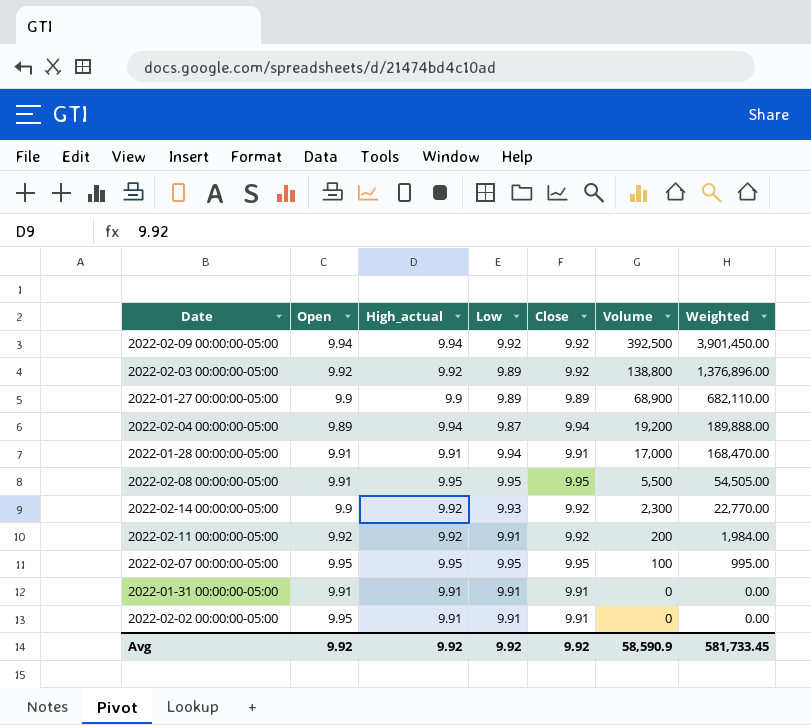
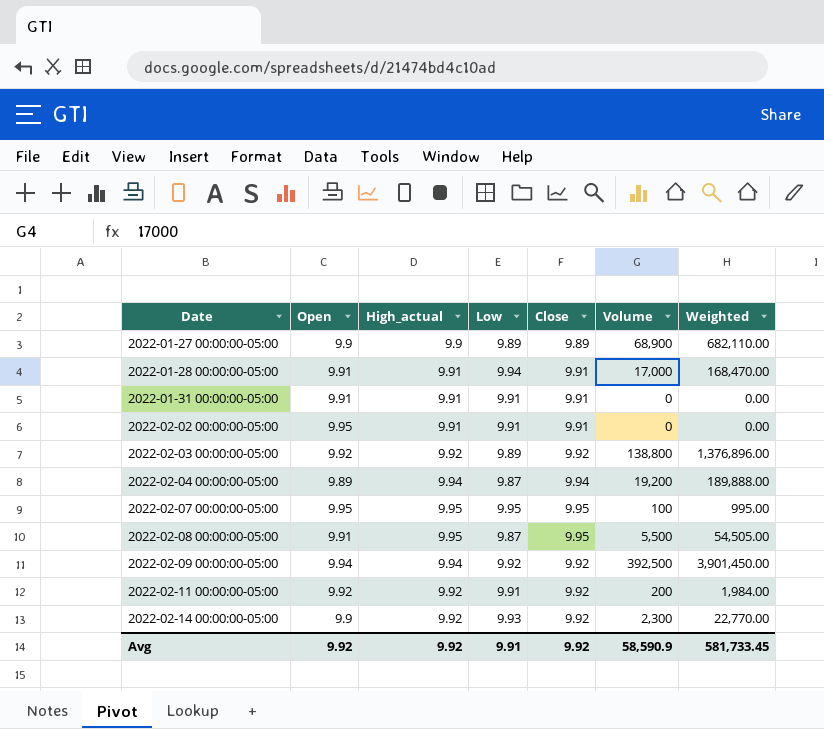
row order: Volume descending -> Date ascending
2022-02-08 00:00:00-05:00 | Low: 9.95 -> 9.87
Avg | Low: 9.92 -> 9.91

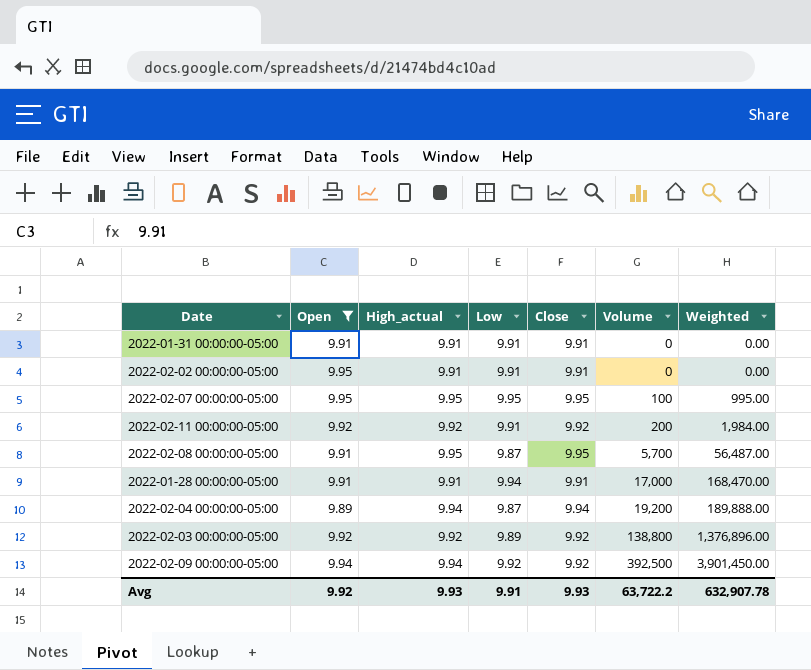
filter: none -> Open != 9.9
row order: Date ascending -> Volume ascending
2022-02-08 00:00:00-05:00 | Volume: 5,500 -> 5,700
2022-02-08 00:00:00-05:00 | Weighted: 54,505.00 -> 56,487.00
Avg | High_actual: 9.92 -> 9.93
Avg | Close: 9.92 -> 9.93
Avg | Volume: 58,590.9 -> 63,722.2
Avg | Weighted: 581,733.45 -> 632,907.78

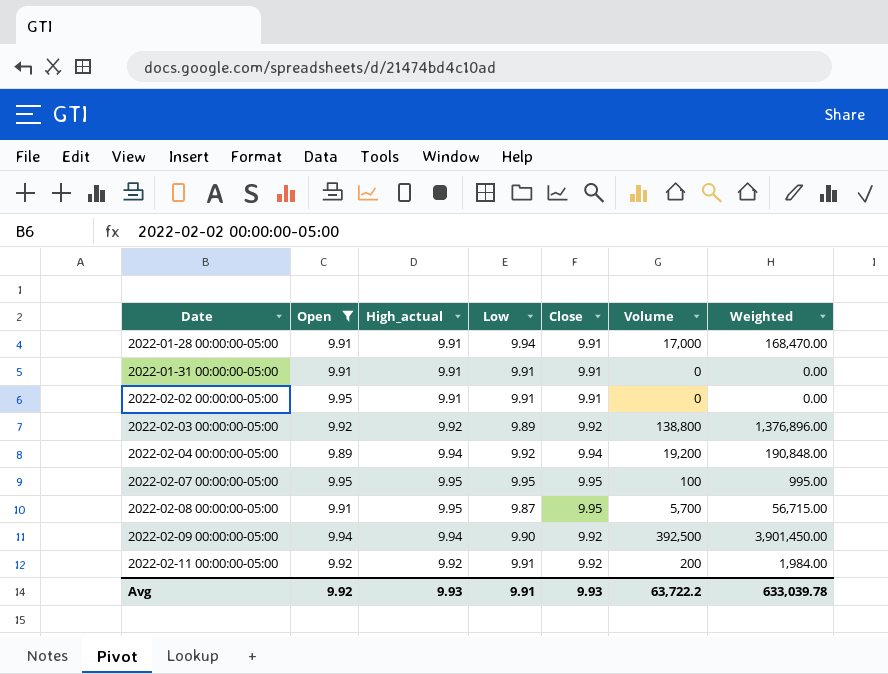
row order: Volume ascending -> Date ascending
column Weighted | formula: [Open] * [Volume] -> [High_actual] * [Volume]
2022-02-04 00:00:00-05:00 | Low: 9.87 -> 9.92
2022-02-09 00:00:00-05:00 | Low: 9.92 -> 9.90
Avg | Weighted: 632,907.78 -> 633,039.78

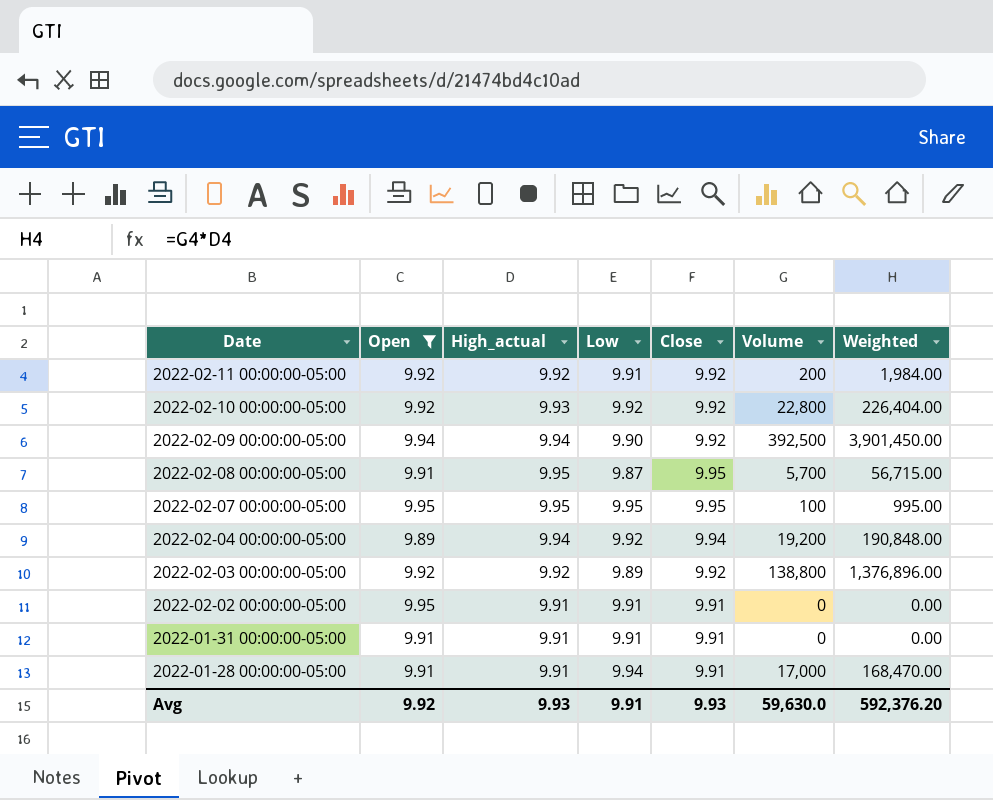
row order: Date ascending -> Date descending
row 2022-02-10 00:00:00-05:00: none -> 9.92 | 9.93 | 9.92 | 9.92 | 22,800 | 226,404.00
Avg | Volume: 63,722.2 -> 59,630.0
Avg | Weighted: 633,039.78 -> 592,376.20

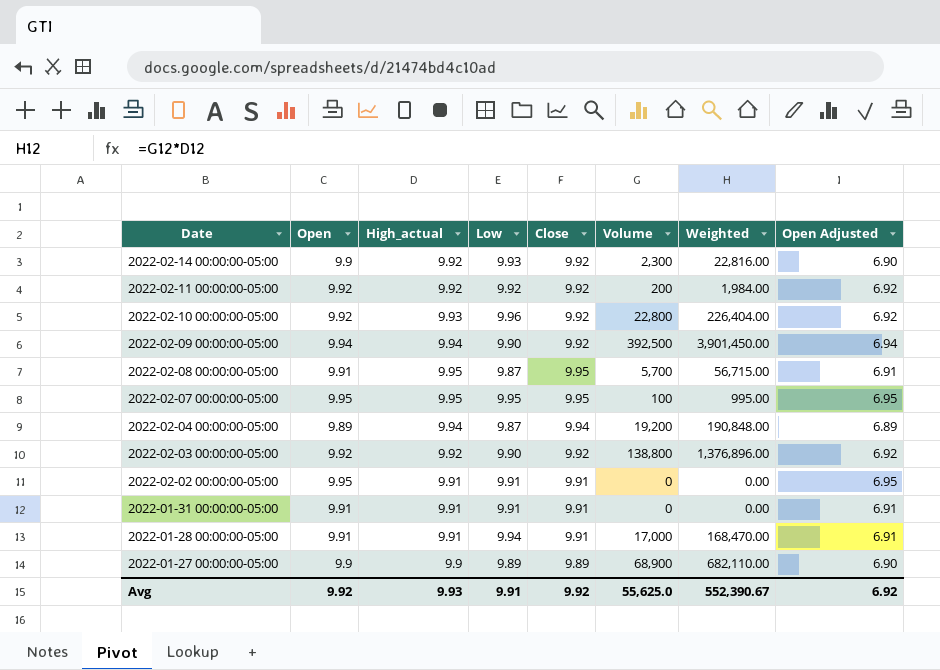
filter: Open != 9.9 -> none
column Open Adjusted | formula: none -> [Open] - 3
2022-02-11 00:00:00-05:00 | Low: 9.91 -> 9.92
2022-02-10 00:00:00-05:00 | Low: 9.92 -> 9.96
2022-02-04 00:00:00-05:00 | Low: 9.92 -> 9.87
2022-02-03 00:00:00-05:00 | Low: 9.89 -> 9.90
Avg | Close: 9.93 -> 9.92
Avg | Volume: 59,630.0 -> 55,625.0
Avg | Weighted: 592,376.20 -> 552,390.67

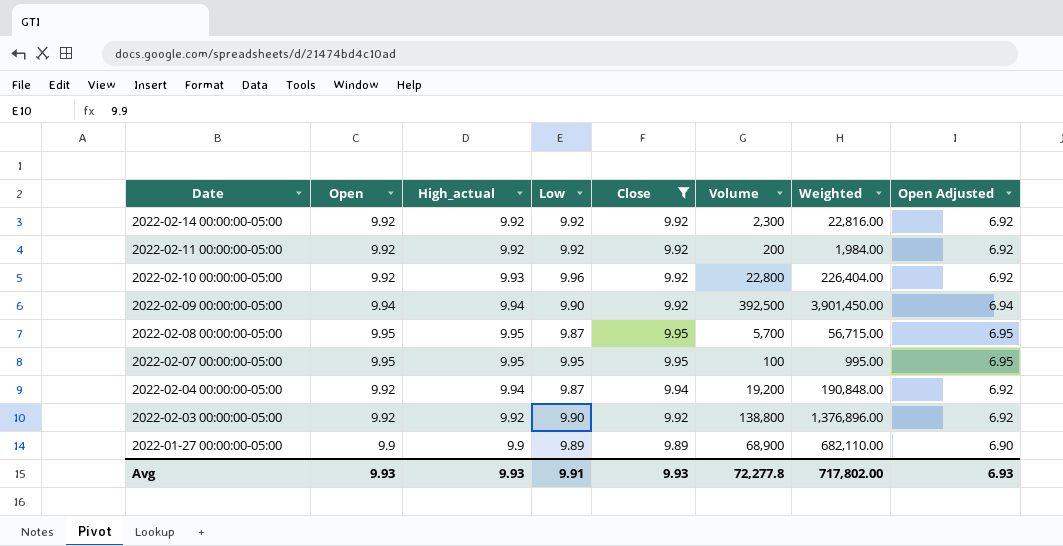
filter: none -> Close != 9.91
2022-02-14 00:00:00-05:00 | Open: 9.9 -> 9.92
2022-02-14 00:00:00-05:00 | Low: 9.93 -> 9.92
2022-02-14 00:00:00-05:00 | Open Adjusted: 6.90 -> 6.92
2022-02-08 00:00:00-05:00 | Open: 9.91 -> 9.95
2022-02-08 00:00:00-05:00 | Open Adjusted: 6.91 -> 6.95
2022-02-04 00:00:00-05:00 | Open: 9.89 -> 9.92
2022-02-04 00:00:00-05:00 | Open Adjusted: 6.89 -> 6.92
Avg | Open: 9.92 -> 9.93
Avg | Close: 9.92 -> 9.93
Avg | Volume: 55,625.0 -> 72,277.8
Avg | Weighted: 552,390.67 -> 717,802.00
Avg | Open Adjusted: 6.92 -> 6.93

